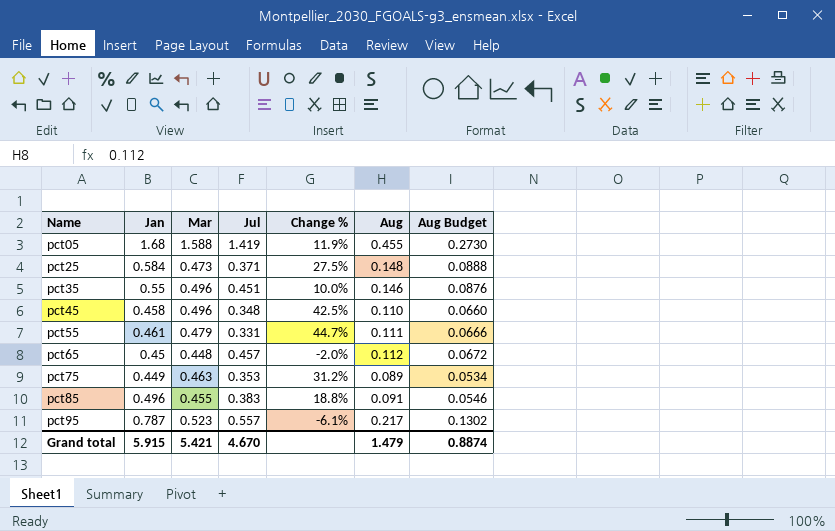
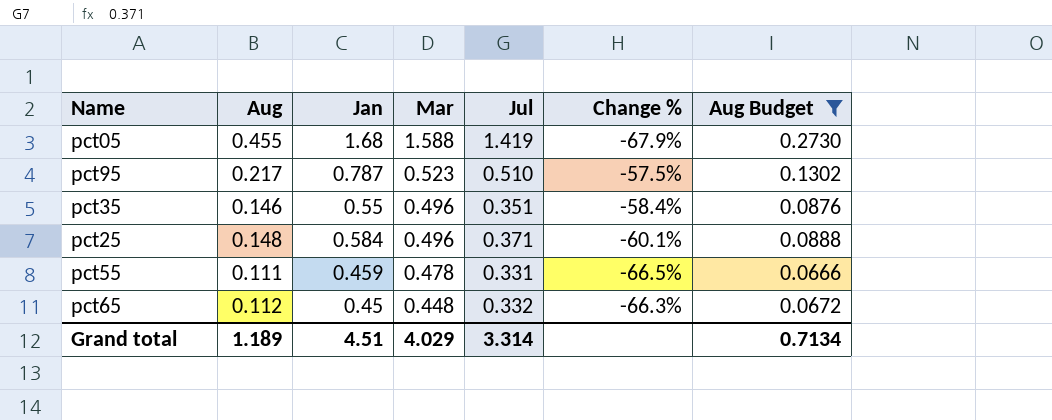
filter: none -> Aug Budget >= 0.0666
row order: Name ascending -> Mar descending
column Aug | position: 6 -> 2
column Change % | formula: ([Mar] - [Jul]) / [Jul] -> ([Aug] - [Jul]) / [Jul]
pct95 | Jul: 0.557 -> 0.510
pct35 | Jul: 0.451 -> 0.351
pct25 | Mar: 0.473 -> 0.496
pct55 | Jan: 0.461 -> 0.459
pct55 | Mar: 0.479 -> 0.478
pct65 | Jul: 0.457 -> 0.332
Grand total | Aug: 1.479 -> 1.189
Grand total | Jan: 5.915 -> 4.51
Grand total | Mar: 5.421 -> 4.029
Grand total | Jul: 4.670 -> 3.314
Grand total | Aug Budget: 0.8874 -> 0.7134

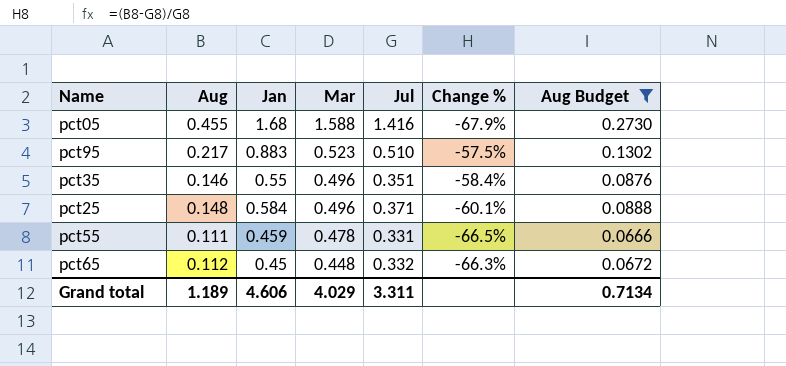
pct05 | Jul: 1.419 -> 1.416
pct95 | Jan: 0.787 -> 0.883
Grand total | Jan: 4.51 -> 4.606
Grand total | Jul: 3.314 -> 3.311

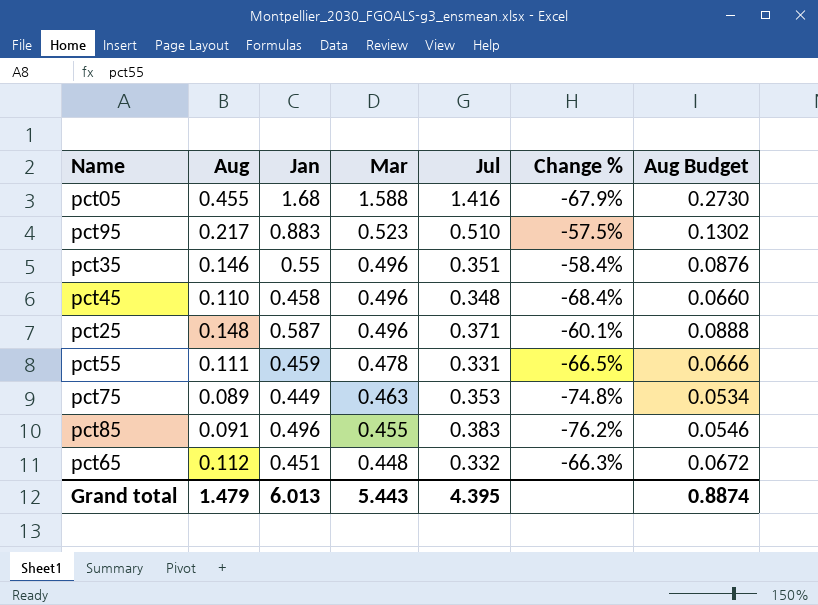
filter: Aug Budget >= 0.0666 -> none
pct25 | Jan: 0.584 -> 0.587
pct65 | Jan: 0.45 -> 0.451
Grand total | Aug: 1.189 -> 1.479
Grand total | Jan: 4.606 -> 6.013
Grand total | Mar: 4.029 -> 5.443
Grand total | Jul: 3.311 -> 4.395
Grand total | Aug Budget: 0.7134 -> 0.8874

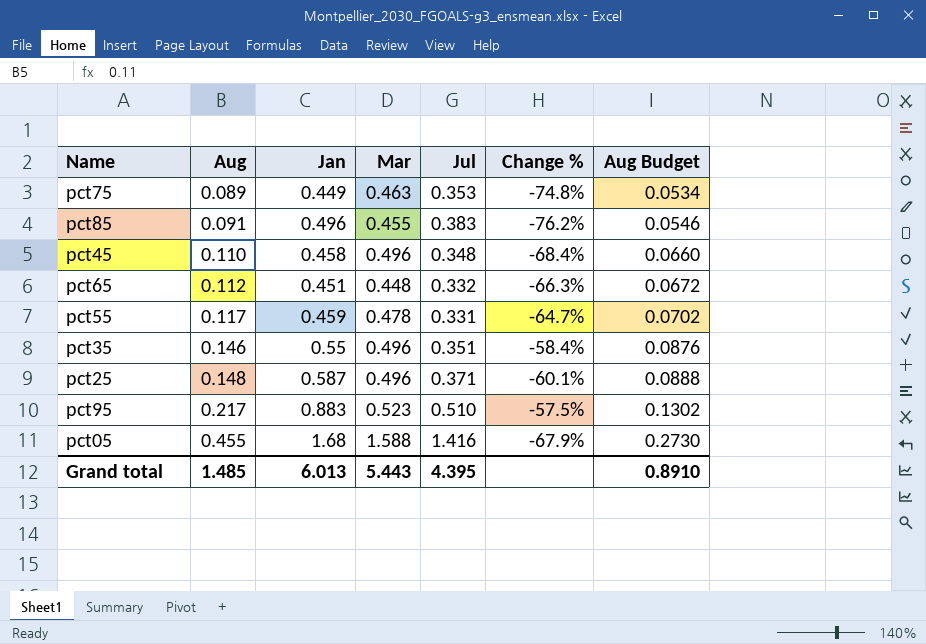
row order: Mar descending -> Aug ascending
pct55 | Aug: 0.111 -> 0.117
pct55 | Change %: -66.5% -> -64.7%
pct55 | Aug Budget: 0.0666 -> 0.0702
Grand total | Aug: 1.479 -> 1.485
Grand total | Aug Budget: 0.8874 -> 0.8910

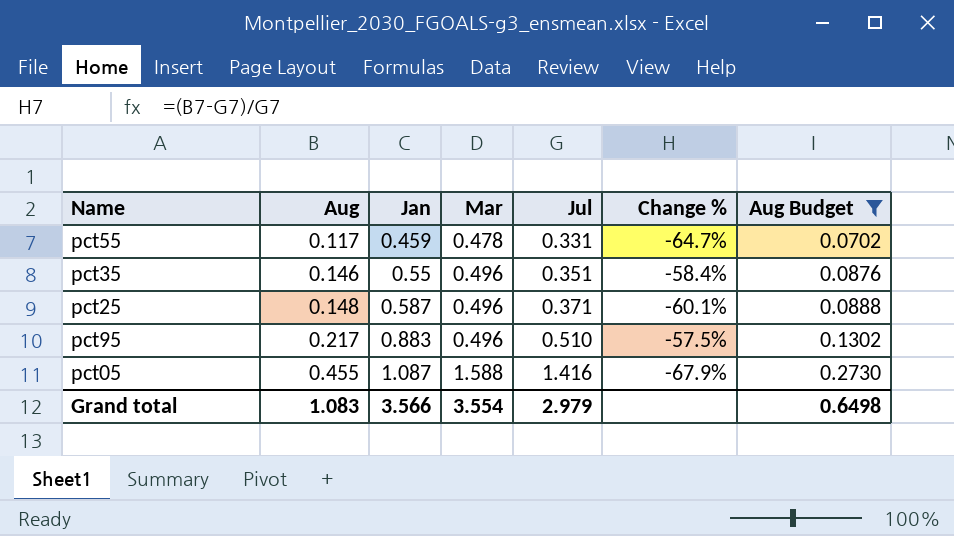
filter: none -> Aug Budget >= 0.0702
pct95 | Mar: 0.523 -> 0.496
pct05 | Jan: 1.68 -> 1.087
Grand total | Aug: 1.485 -> 1.083
Grand total | Jan: 6.013 -> 3.566
Grand total | Mar: 5.443 -> 3.554
Grand total | Jul: 4.395 -> 2.979
Grand total | Aug Budget: 0.8910 -> 0.6498

